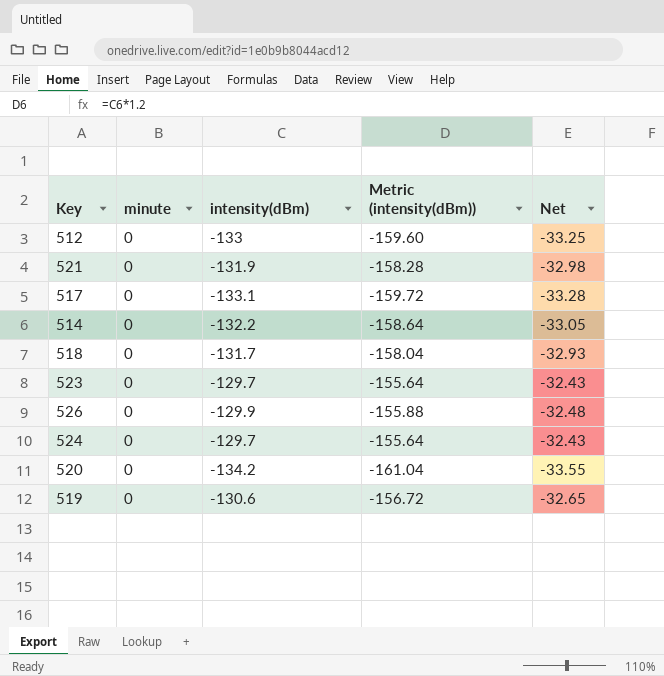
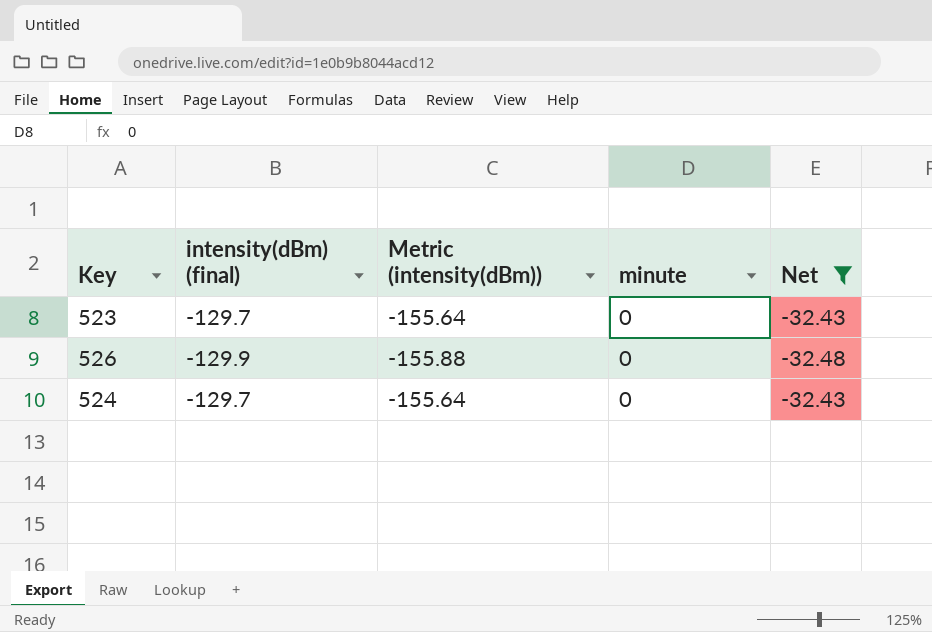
filter: none -> Net >= -32.48
column name: intensity(dBm) -> intensity(dBm) (final)
column minute | position: 2 -> 4

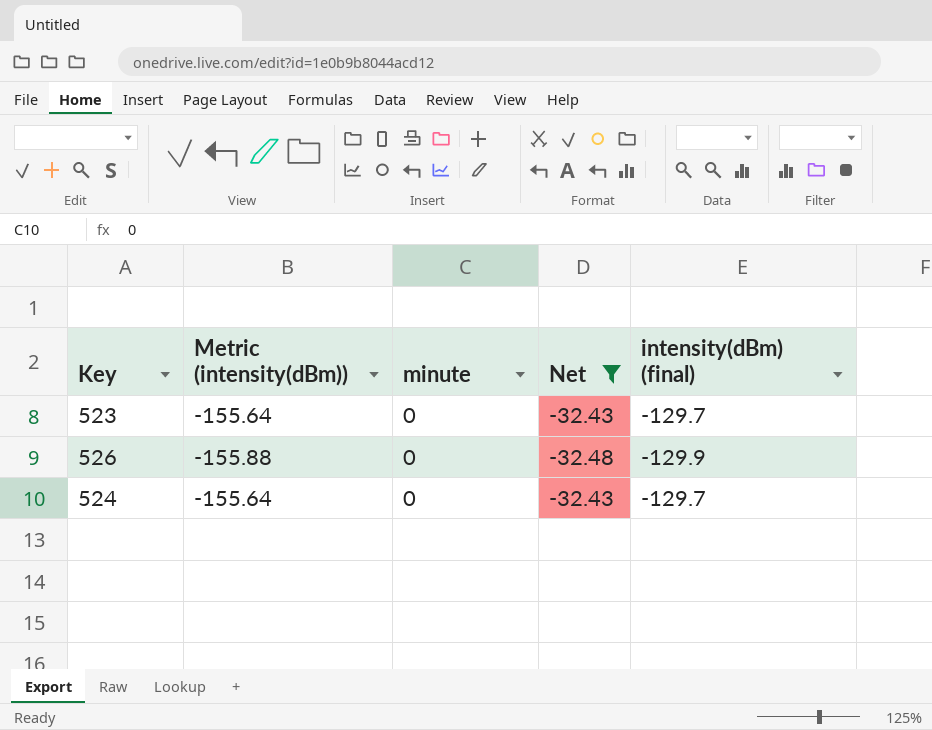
column intensity(dBm) (final) | position: 2 -> 5

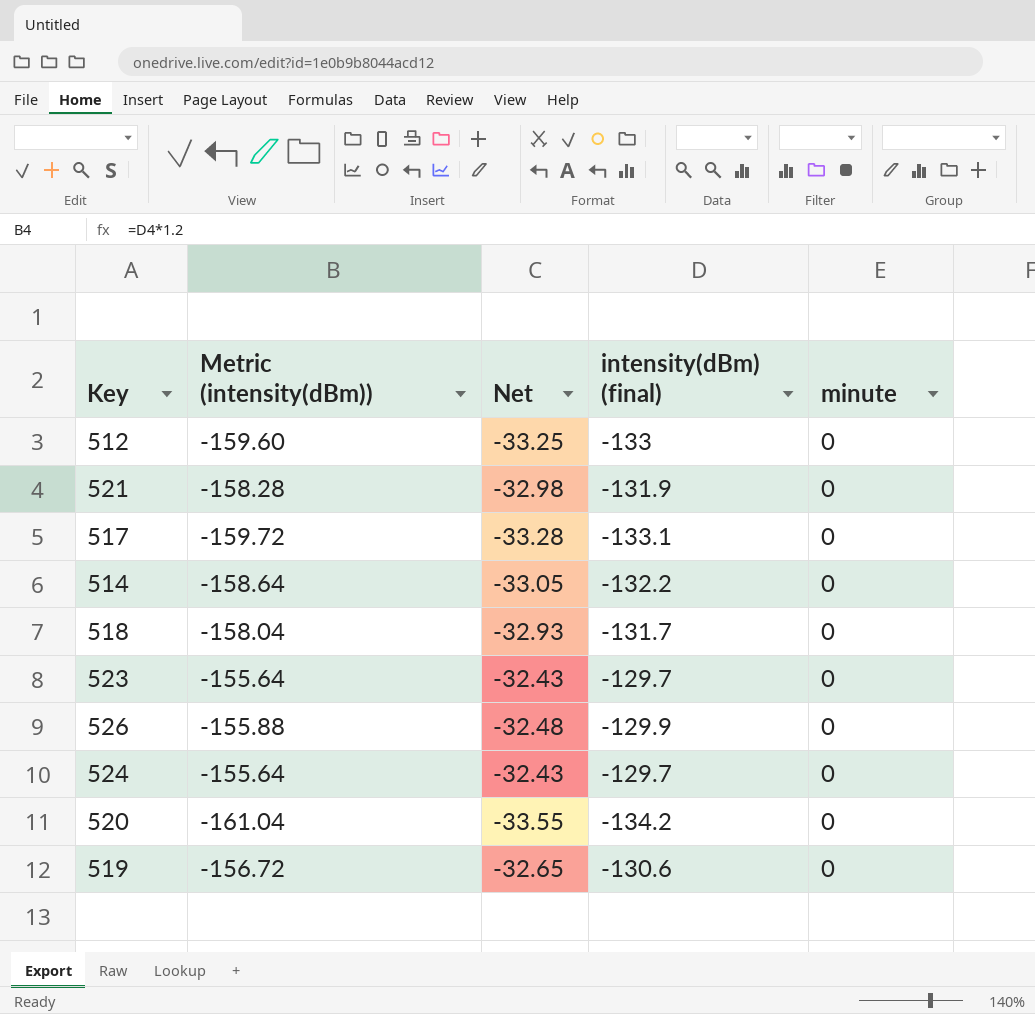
filter: Net >= -32.48 -> none
column minute | position: 3 -> 5

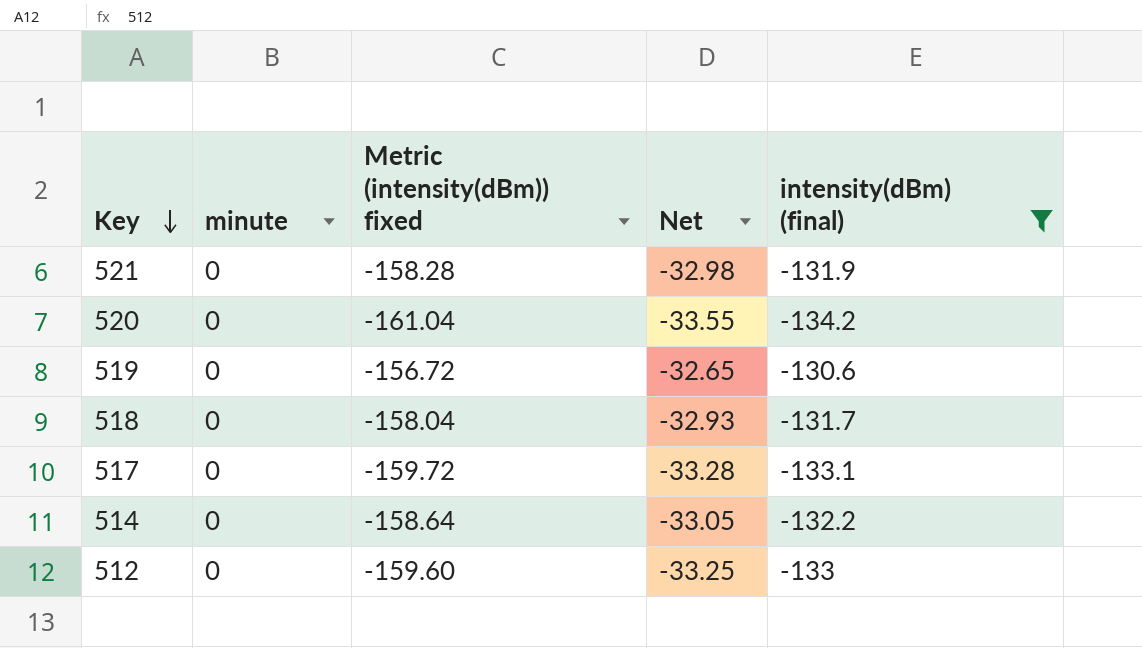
filter: none -> intensity(dBm) (final) <= -130.6
row order: none -> Key descending
column minute | position: 5 -> 2
column name: Metric (intensity(dBm)) -> Metric (intensity(dBm)) fixed

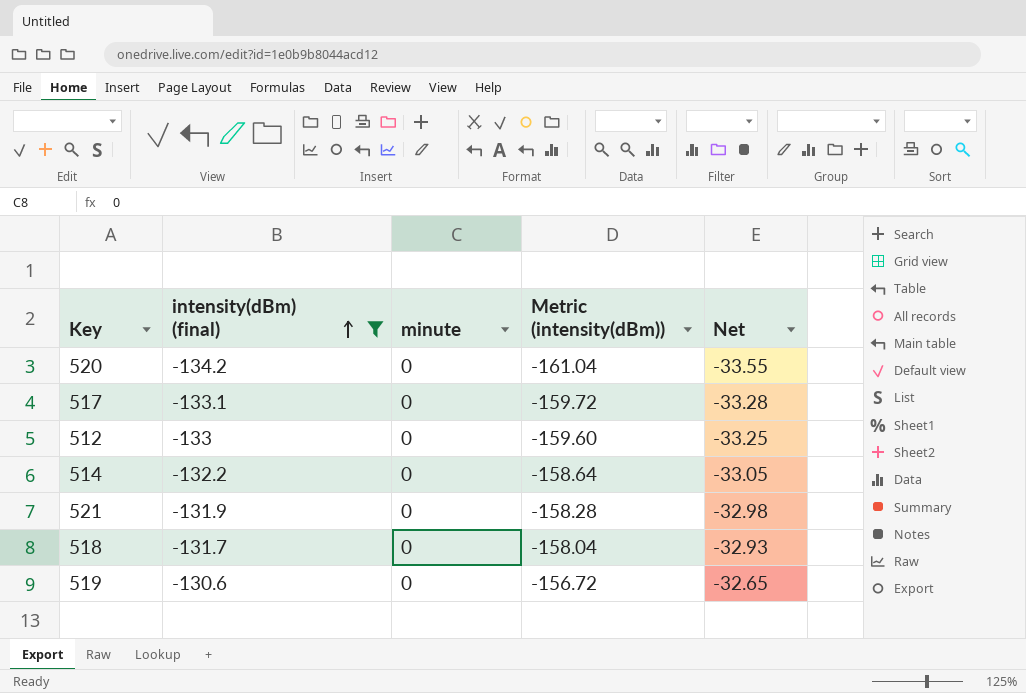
row order: Key descending -> intensity(dBm) (final) ascending
column intensity(dBm) (final) | position: 5 -> 2
column name: Metric (intensity(dBm)) fixed -> Metric (intensity(dBm))

